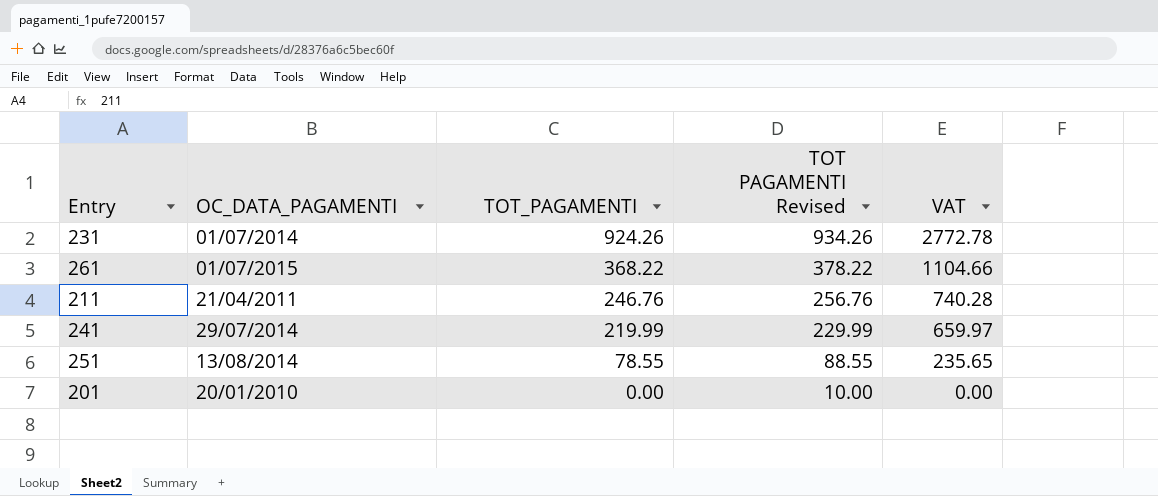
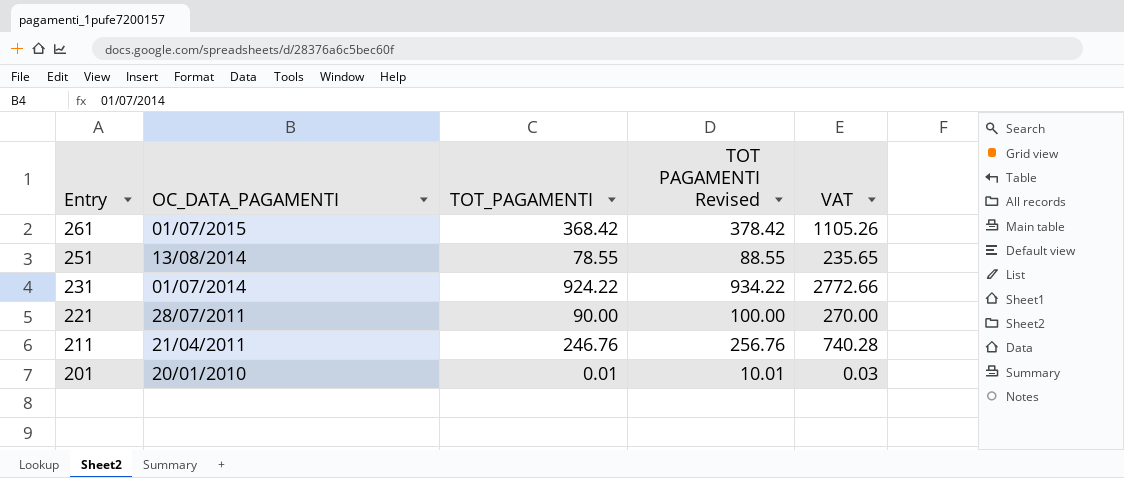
row order: TOT_PAGAMENTI descending -> Entry descending
row 241: 29/07/2014 | 219.99 | 229.99 | 659.97 -> none
261 | TOT_PAGAMENTI: 368.22 -> 368.42
261 | TOT PAGAMENTI Revised: 378.22 -> 378.42
261 | VAT: 1104.66 -> 1105.26
231 | TOT_PAGAMENTI: 924.26 -> 924.22
231 | TOT PAGAMENTI Revised: 934.26 -> 934.22
231 | VAT: 2772.78 -> 2772.66
row 221: none -> 28/07/2011 | 90.00 | 100.00 | 270.00
201 | TOT_PAGAMENTI: 0.00 -> 0.01
201 | TOT PAGAMENTI Revised: 10.00 -> 10.01
201 | VAT: 0.00 -> 0.03

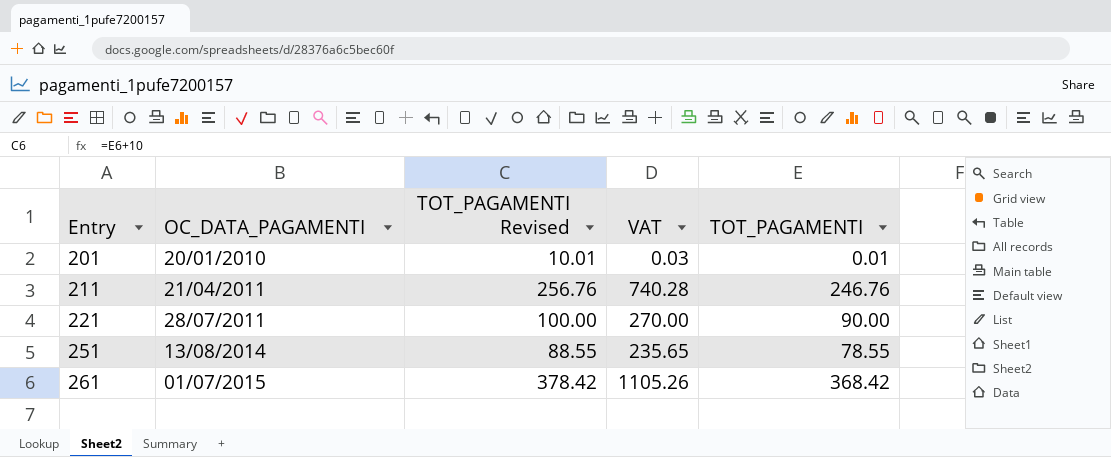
row order: Entry descending -> Entry ascending
column name: TOT PAGAMENTI Revised -> TOT_PAGAMENTI Revised
column TOT_PAGAMENTI | position: 3 -> 5
row 231: 01/07/2014 | 924.22 | 934.22 | 2772.66 -> none

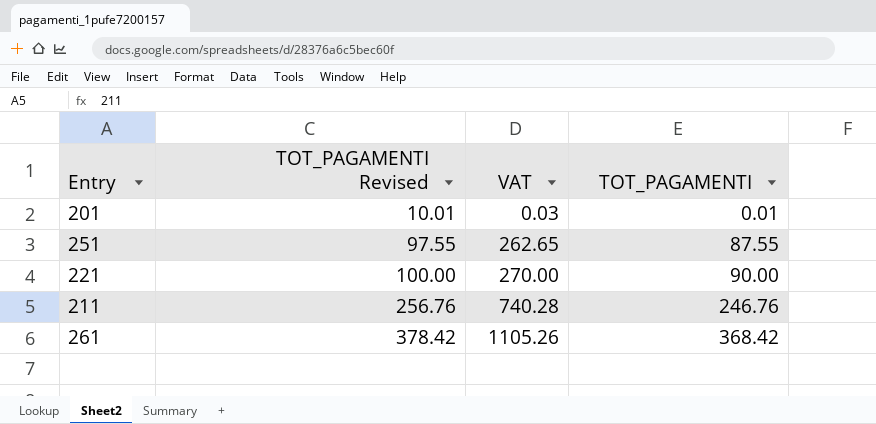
row order: Entry ascending -> TOT_PAGAMENTI Revised ascending
column OC_DATA_PAGAMENTI | position: 2 -> none
251 | TOT_PAGAMENTI Revised: 88.55 -> 97.55
251 | VAT: 235.65 -> 262.65
251 | TOT_PAGAMENTI: 78.55 -> 87.55

